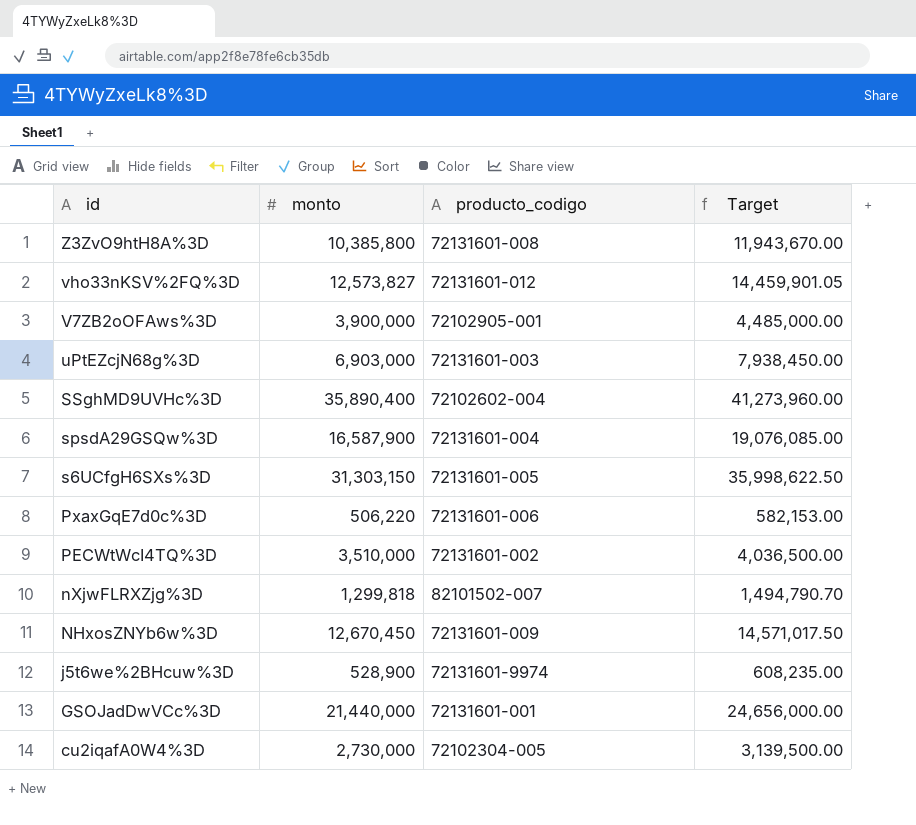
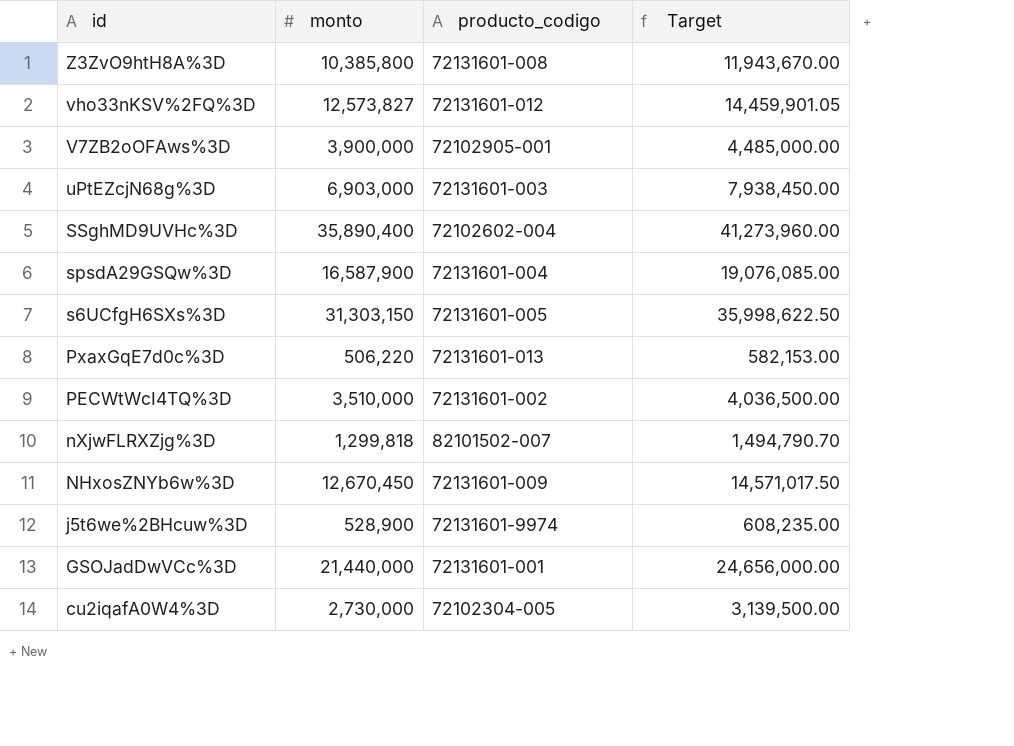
PxaxGqE7d0c%3D | producto_codigo: 72131601-006 -> 72131601-013

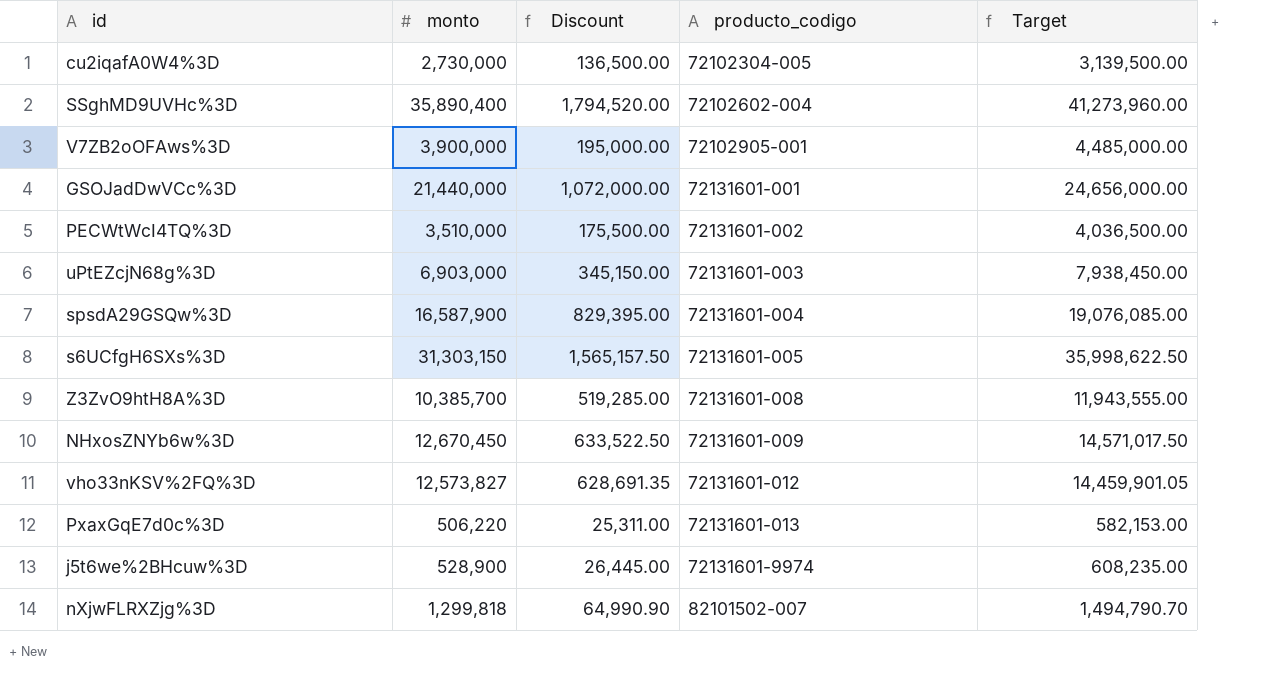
row order: id descending -> producto_codigo ascending
column Discount | formula: none -> [monto] * 0.05
Z3ZvO9htH8A%3D | monto: 10,385,800 -> 10,385,700
Z3ZvO9htH8A%3D | Target: 11,943,670.00 -> 11,943,555.00

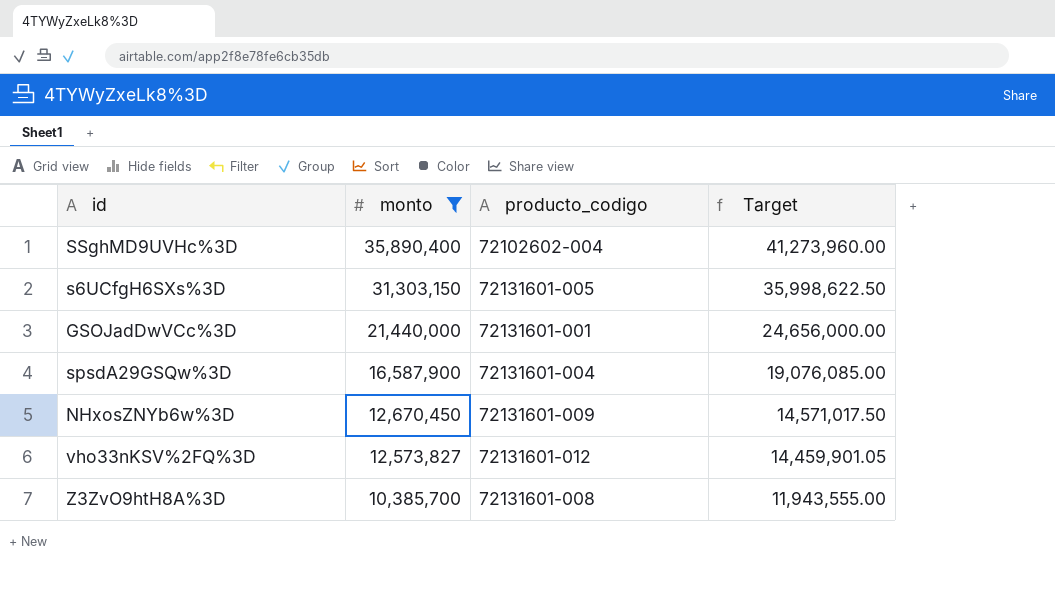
filter: none -> monto >= 10,385,700
row order: producto_codigo ascending -> monto descending
column Discount | formula: [monto] * 0.05 -> none

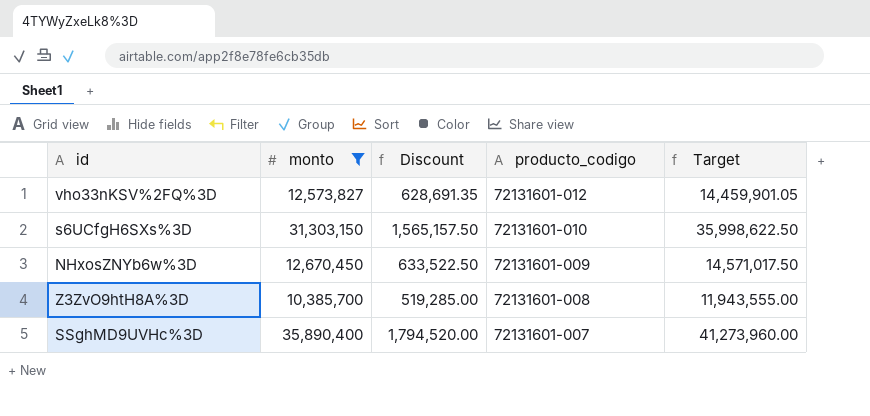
row order: monto descending -> producto_codigo descending
column Discount | formula: none -> [monto] * 0.05
row GSOJadDwVCc%3D: 21,440,000 | 72131601-001 | 24,656,000.00 -> none
row spsdA29GSQw%3D: 16,587,900 | 72131601-004 | 19,076,085.00 -> none
s6UCfgH6SXs%3D | producto_codigo: 72131601-005 -> 72131601-010
SSghMD9UVHc%3D | producto_codigo: 72102602-004 -> 72131601-007

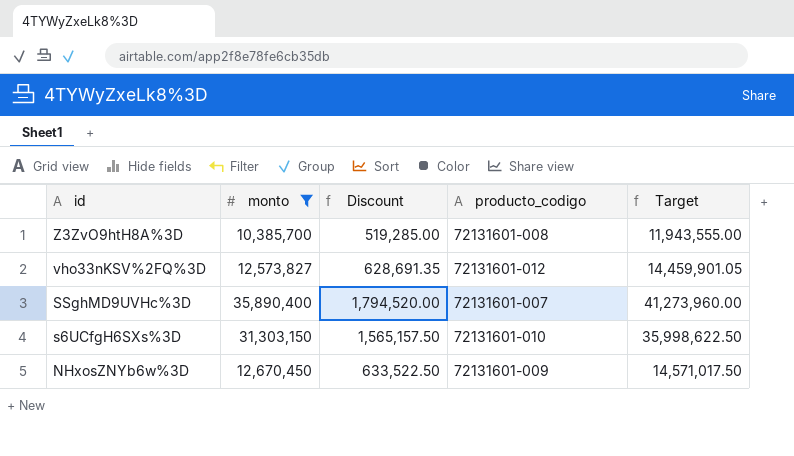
row order: producto_codigo descending -> id descending

